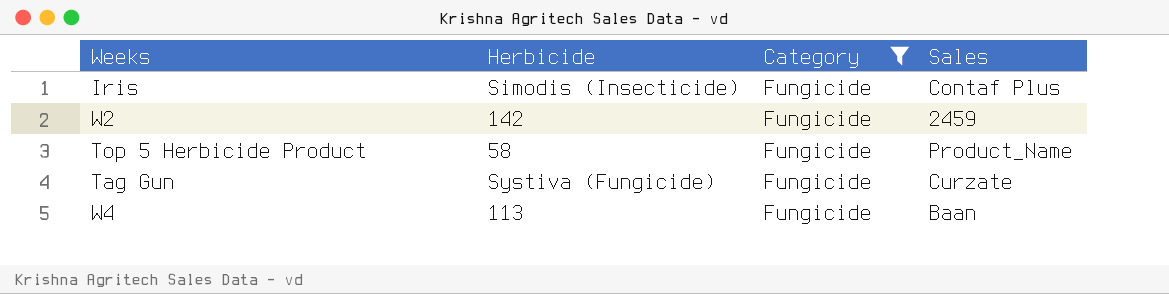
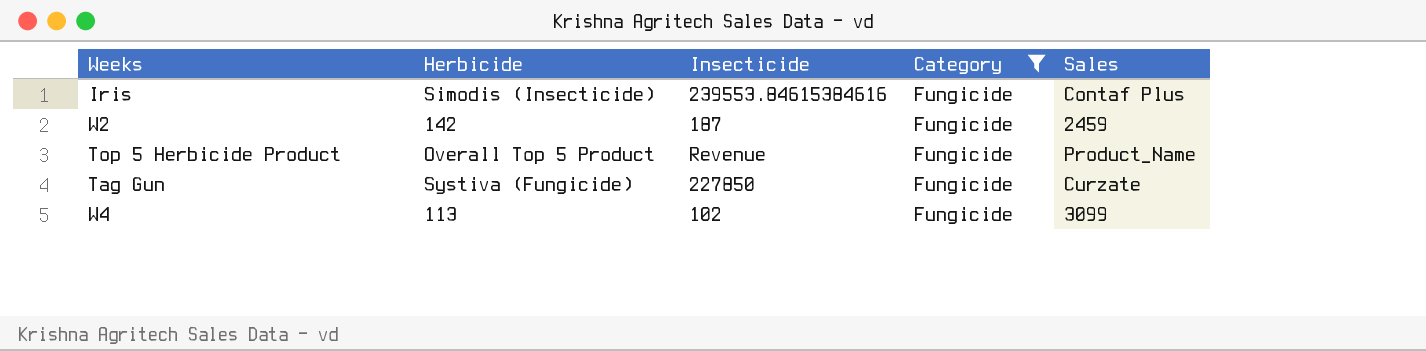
column Insecticide | position: none -> 3
Top 5 Herbicide Product | Herbicide: 58 -> Overall Top 5 Product
W4 | Sales: Baan -> 3099

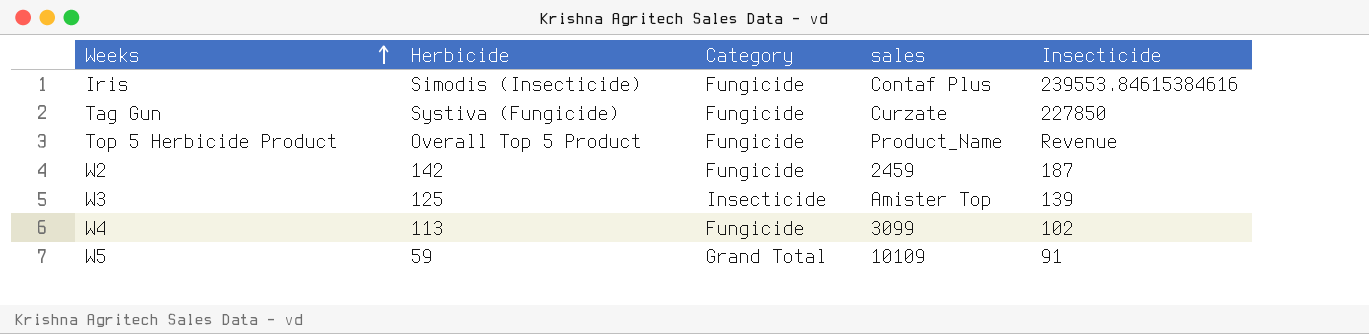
filter: Category = Fungicide -> none
row order: none -> Weeks ascending
column name: Sales -> sales
column Insecticide | position: 3 -> 5

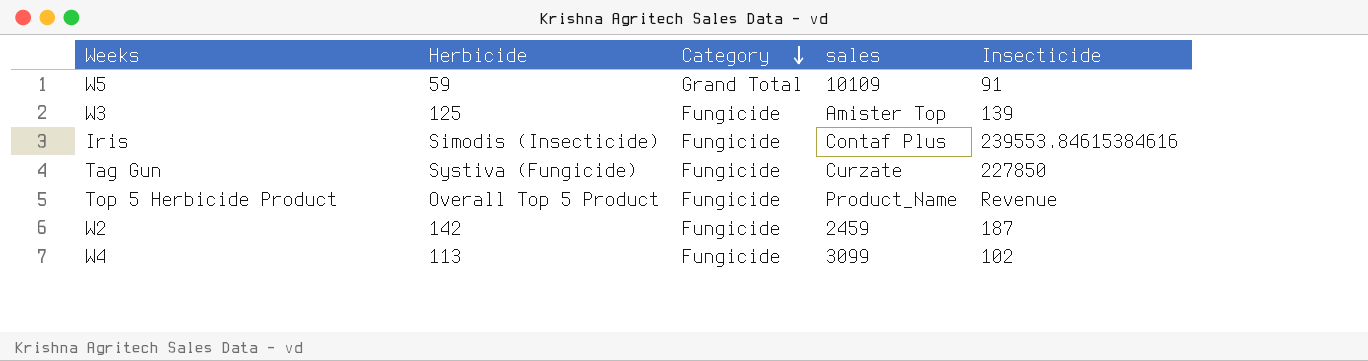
row order: Weeks ascending -> Category descending
W3 | Category: Insecticide -> Fungicide

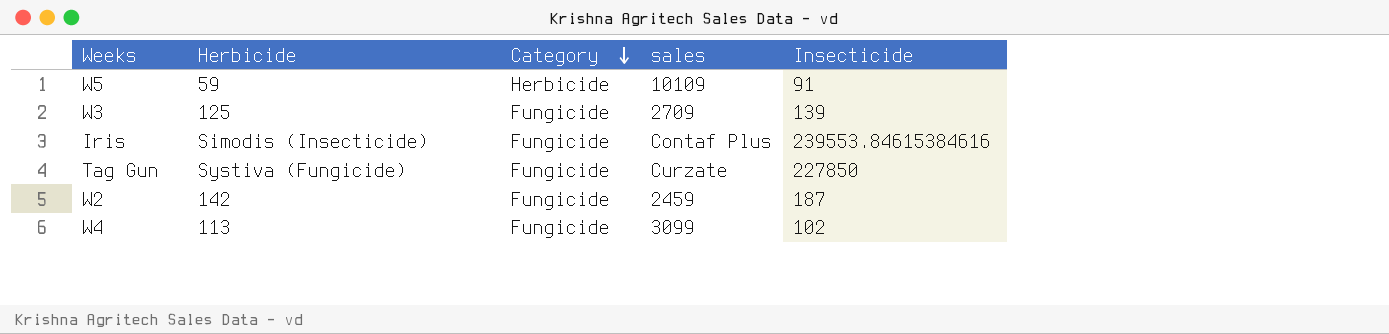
row Top 5 Herbicide Product: Overall Top 5 Product | Fungicide | Product_Name | Revenue -> none
W5 | Category: Grand Total -> Herbicide
W3 | sales: Amister Top -> 2709

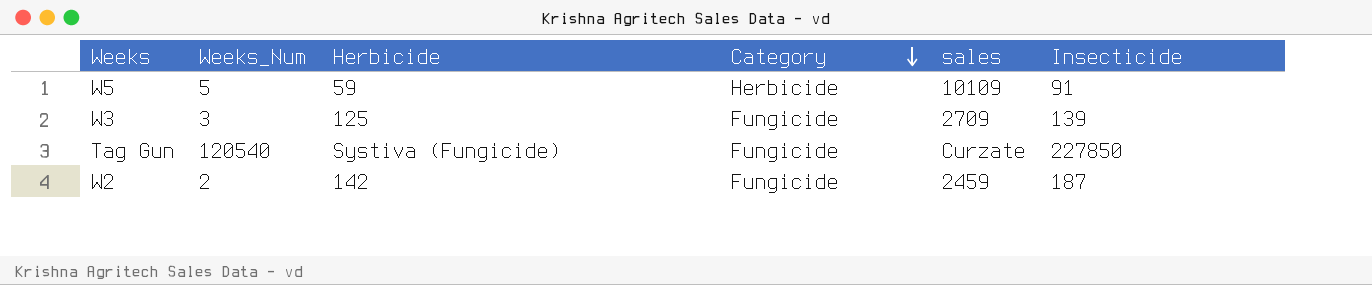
column Weeks_Num | position: none -> 2
row Iris: Simodis (Insecticide) | Fungicide | Contaf Plus | 239553.84615384616 -> none
row W4: 113 | Fungicide | 3099 | 102 -> none

